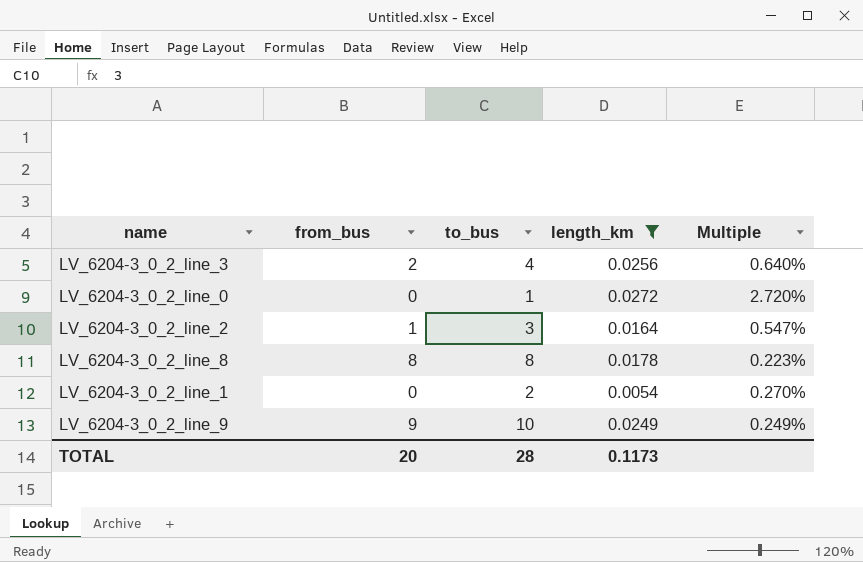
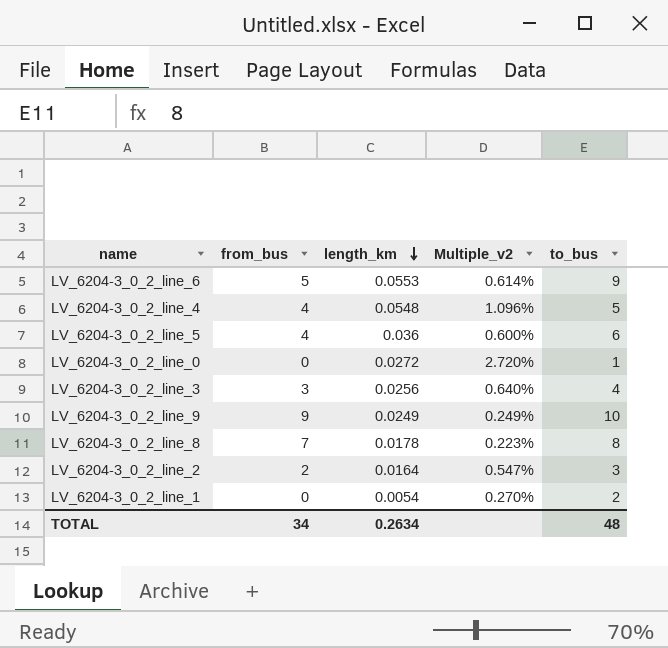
filter: length_km <= 0.0272 -> none
row order: none -> length_km descending
column name: Multiple -> Multiple_v2
column to_bus | position: 3 -> 5
LV_6204-3_0_2_line_3 | from_bus: 2 -> 3
LV_6204-3_0_2_line_8 | from_bus: 8 -> 7
LV_6204-3_0_2_line_2 | from_bus: 1 -> 2
TOTAL | from_bus: 20 -> 34
TOTAL | length_km: 0.1173 -> 0.2634
TOTAL | to_bus: 28 -> 48

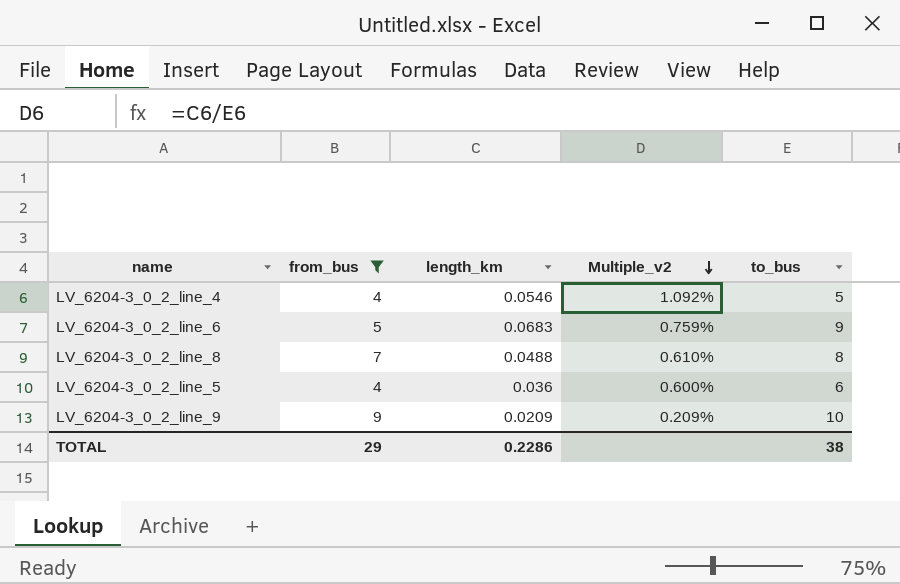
filter: none -> from_bus >= 4
row order: length_km descending -> Multiple_v2 descending
LV_6204-3_0_2_line_4 | length_km: 0.0548 -> 0.0546
LV_6204-3_0_2_line_4 | Multiple_v2: 1.096% -> 1.092%
LV_6204-3_0_2_line_6 | length_km: 0.0553 -> 0.0683
LV_6204-3_0_2_line_6 | Multiple_v2: 0.614% -> 0.759%
LV_6204-3_0_2_line_8 | length_km: 0.0178 -> 0.0488
LV_6204-3_0_2_line_8 | Multiple_v2: 0.223% -> 0.610%
LV_6204-3_0_2_line_9 | length_km: 0.0249 -> 0.0209
LV_6204-3_0_2_line_9 | Multiple_v2: 0.249% -> 0.209%
TOTAL | from_bus: 34 -> 29
TOTAL | length_km: 0.2634 -> 0.2286
TOTAL | to_bus: 48 -> 38

